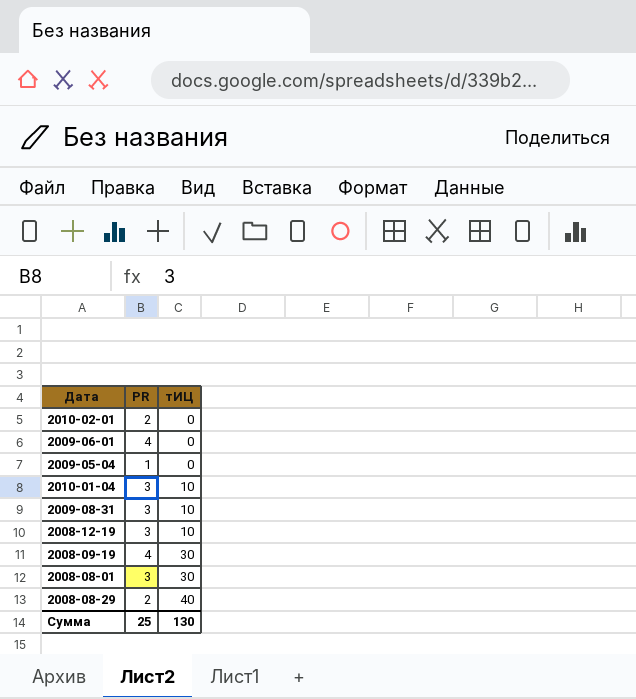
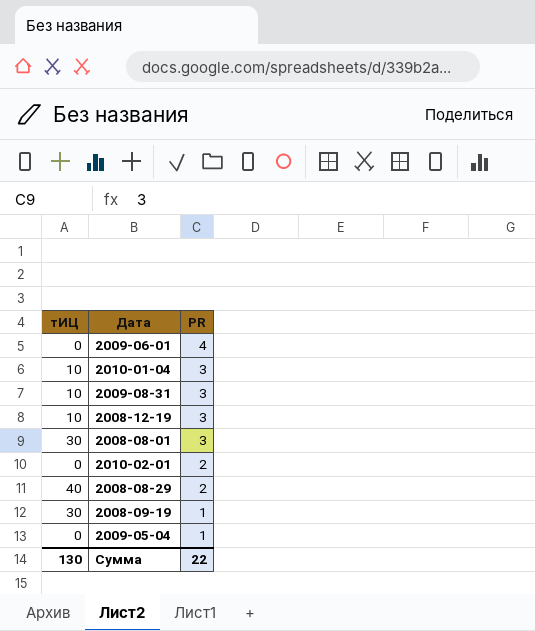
row order: тИЦ ascending -> PR descending
column тИЦ | position: 3 -> 1
2008-09-19 | PR: 4 -> 1
Сумма | PR: 25 -> 22

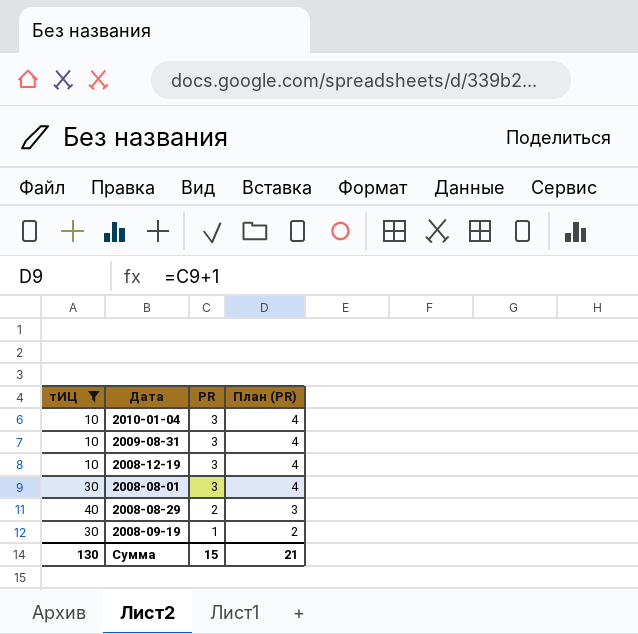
filter: none -> тИЦ != 0
column План (PR) | formula: none -> [PR] + 1
Сумма | PR: 22 -> 15

